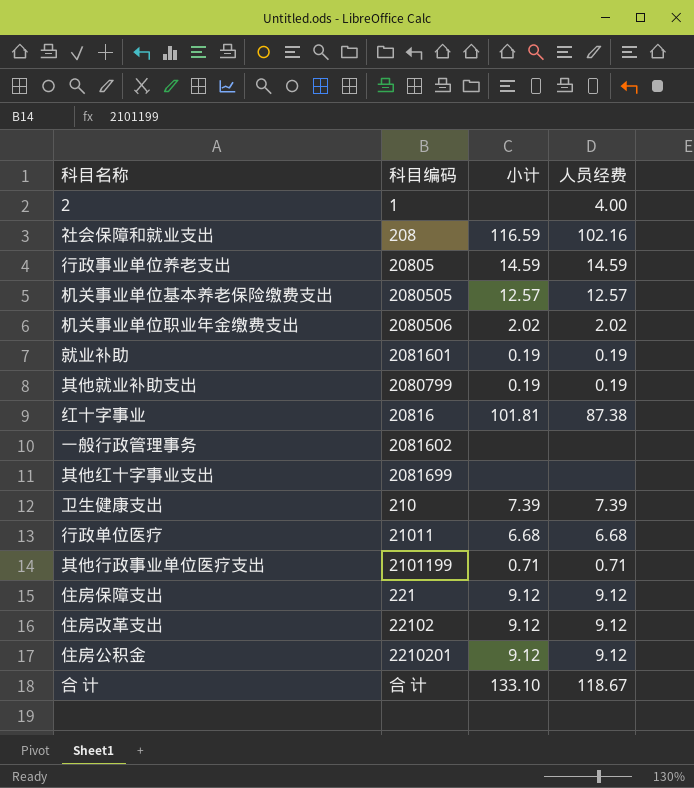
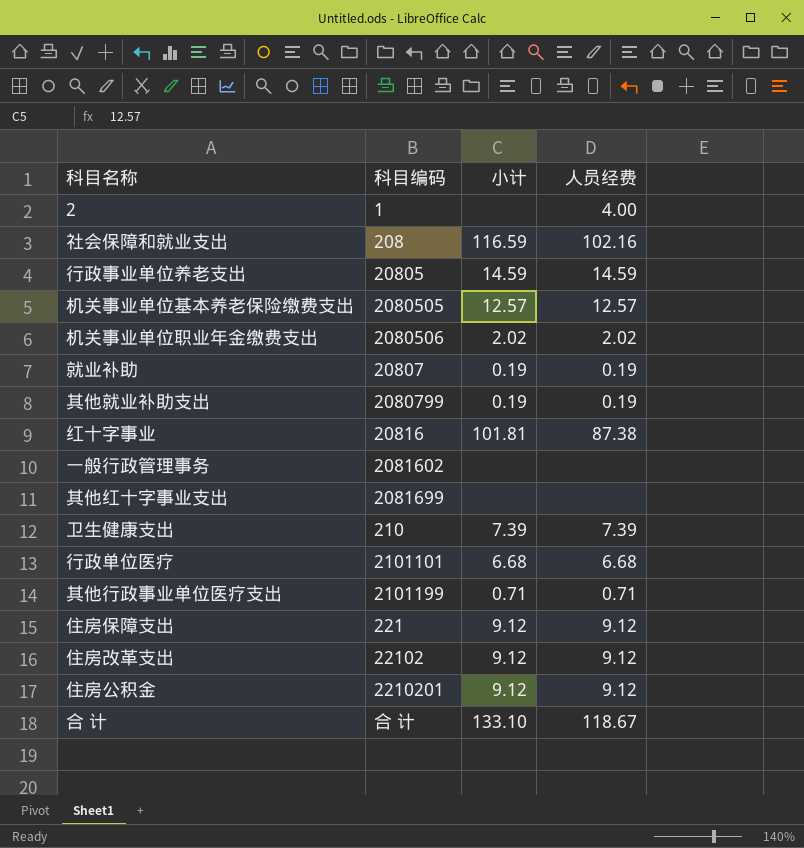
就业补助 | 科目编码: 2081601 -> 20807
行政单位医疗 | 科目编码: 21011 -> 2101101

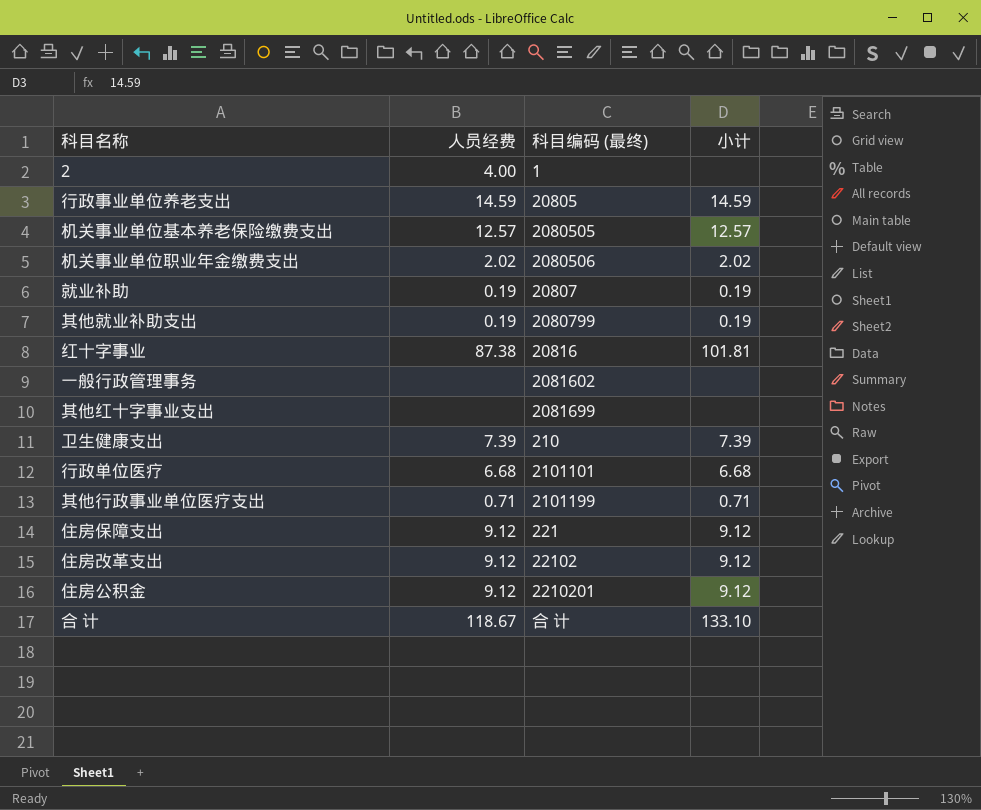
column 人员经费 | position: 4 -> 2
column name: 科目编码 -> 科目编码 (最终)
row 社会保障和就业支出: 208 | 116.59 | 102.16 -> none

